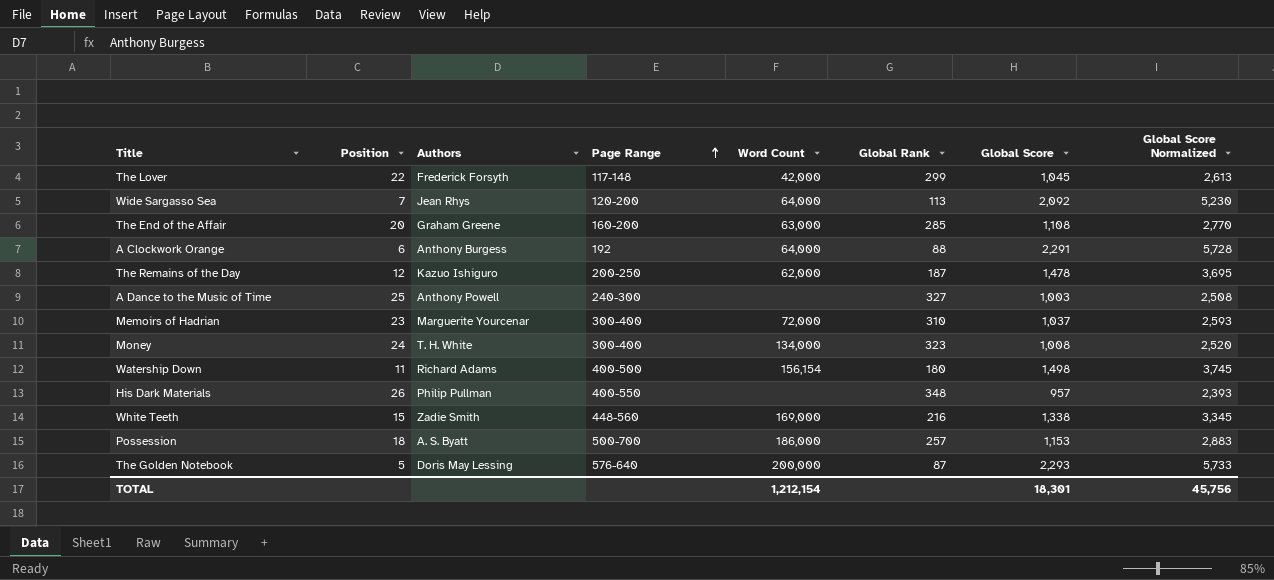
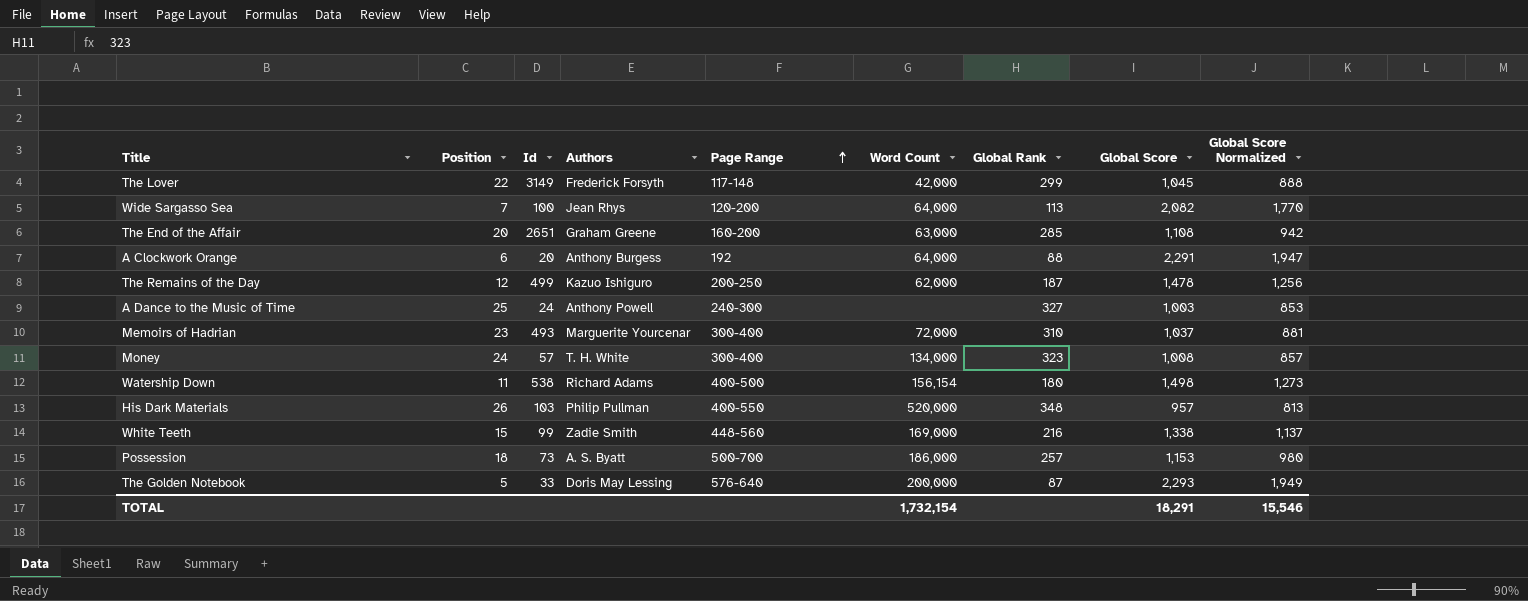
column Id | position: none -> 3
column Global Score Normalized | formula: [Global Score] * 2.5 -> [Global Score] * 0.85
Wide Sargasso Sea | Global Score: 2,092 -> 2,082
His Dark Materials | Word Count: none -> 520,000
TOTAL | Word Count: 1,212,154 -> 1,732,154
TOTAL | Global Score: 18,301 -> 18,291
TOTAL | Global Score Normalized: 45,756 -> 15,546

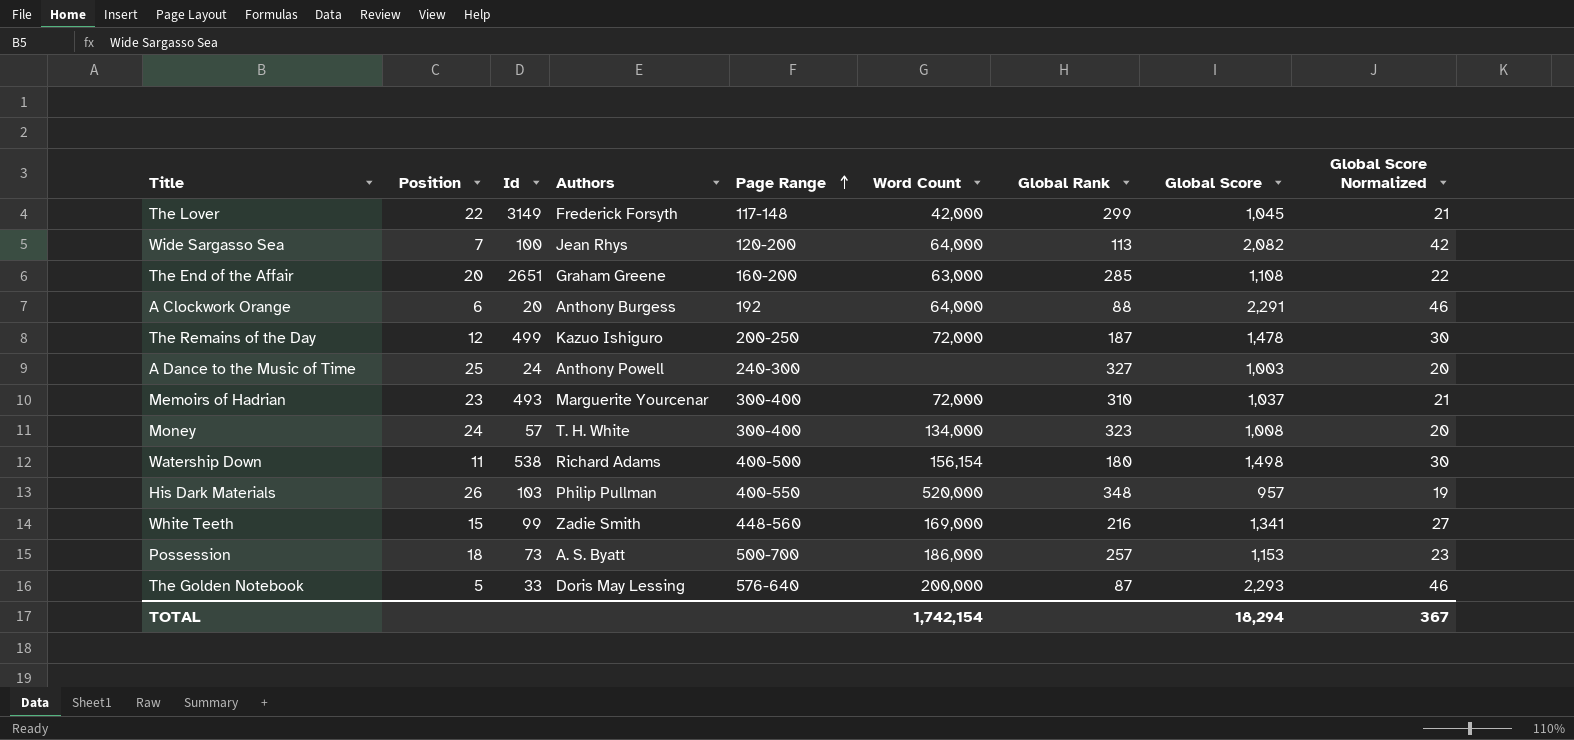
column Global Score Normalized | formula: [Global Score] * 0.85 -> [Global Score] * 0.02
The Remains of the Day | Word Count: 62,000 -> 72,000
White Teeth | Global Score: 1,338 -> 1,341
TOTAL | Word Count: 1,732,154 -> 1,742,154
TOTAL | Global Score: 18,291 -> 18,294
TOTAL | Global Score Normalized: 15,546 -> 367

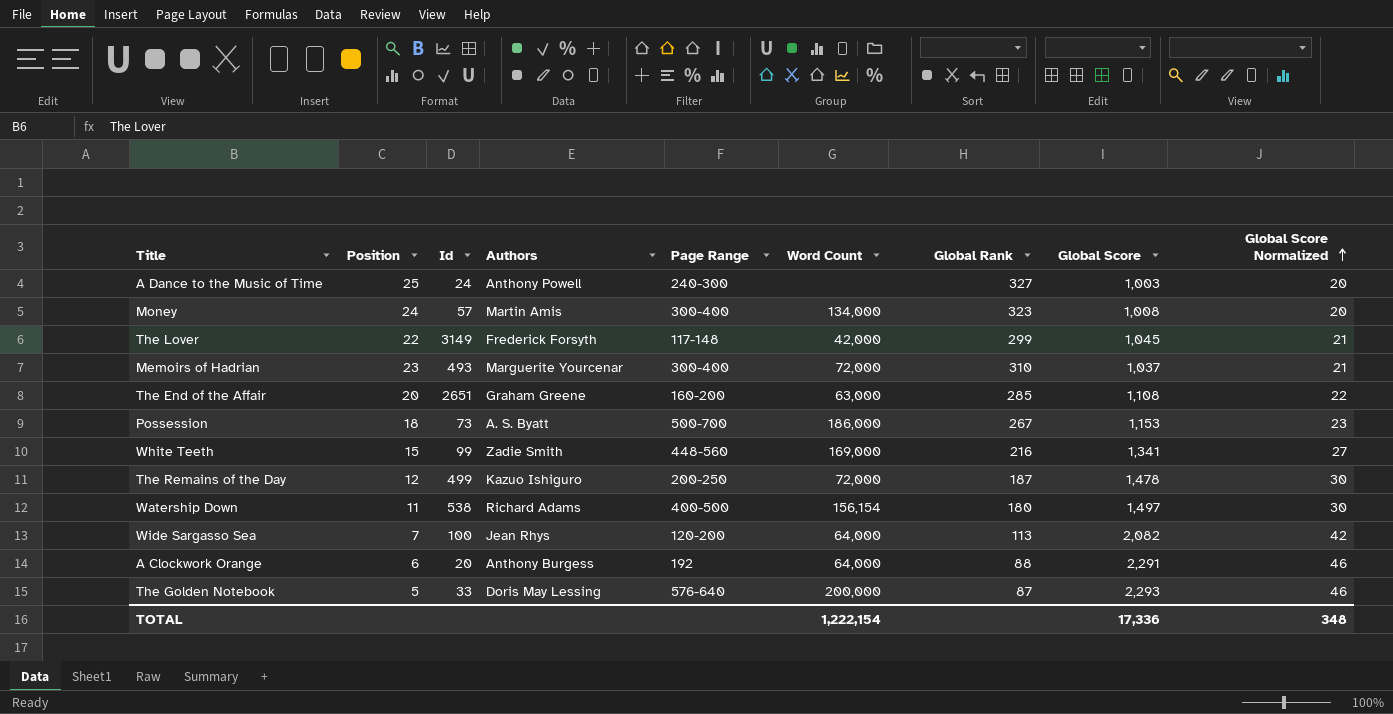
row order: Page Range ascending -> Global Score Normalized ascending
row His Dark Materials: 26 | 103 | Philip Pullman | 400-550 | 520,000 | 348 | 957 | 19 -> none
Money | Authors: T. H. White -> Martin Amis
Possession | Global Rank: 257 -> 267
Watership Down | Global Score: 1,498 -> 1,497
TOTAL | Word Count: 1,742,154 -> 1,222,154
TOTAL | Global Score: 18,294 -> 17,336
TOTAL | Global Score Normalized: 367 -> 348

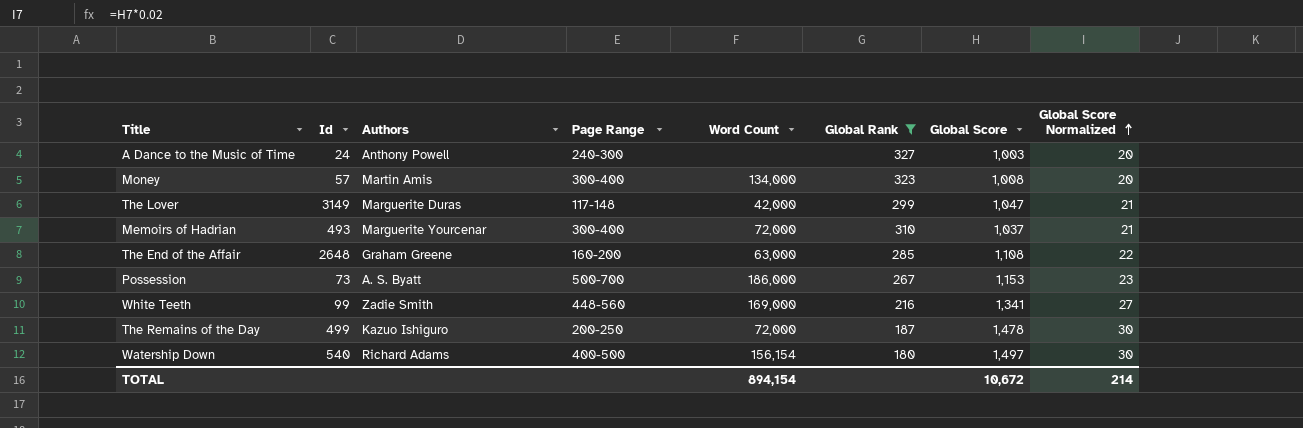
filter: none -> Global Rank >= 180
column Position | position: 2 -> none
The Lover | Authors: Frederick Forsyth -> Marguerite Duras
The Lover | Global Score: 1,045 -> 1,047
The End of the Affair | Id: 2651 -> 2648
Watership Down | Id: 538 -> 540
TOTAL | Word Count: 1,222,154 -> 894,154
TOTAL | Global Score: 17,336 -> 10,672
TOTAL | Global Score Normalized: 348 -> 214

